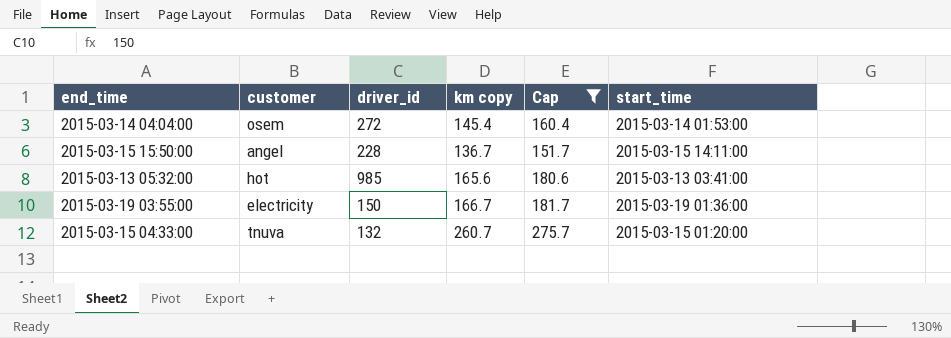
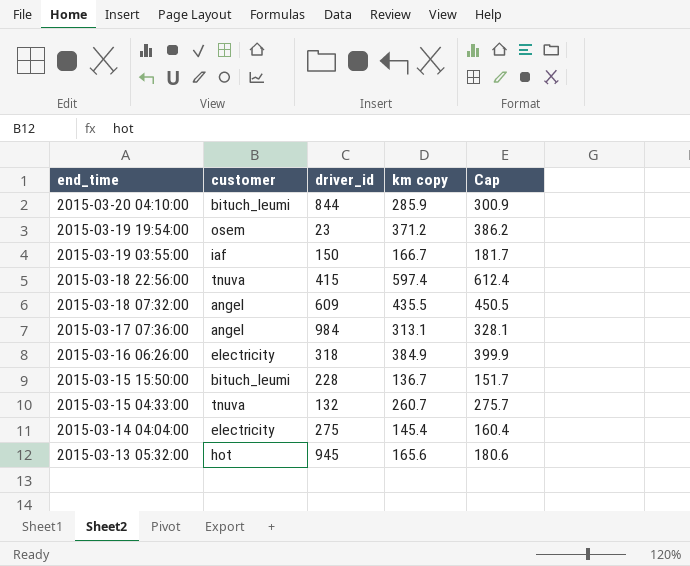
filter: Cap <= 275.7 -> none
row order: none -> end_time descending
column start_time | position: 6 -> none
2015-03-19 03:55:00 | customer: electricity -> iaf
2015-03-15 15:50:00 | customer: angel -> bituch_leumi
2015-03-14 04:04:00 | customer: osem -> electricity
2015-03-14 04:04:00 | driver_id: 272 -> 275
2015-03-13 05:32:00 | driver_id: 985 -> 945

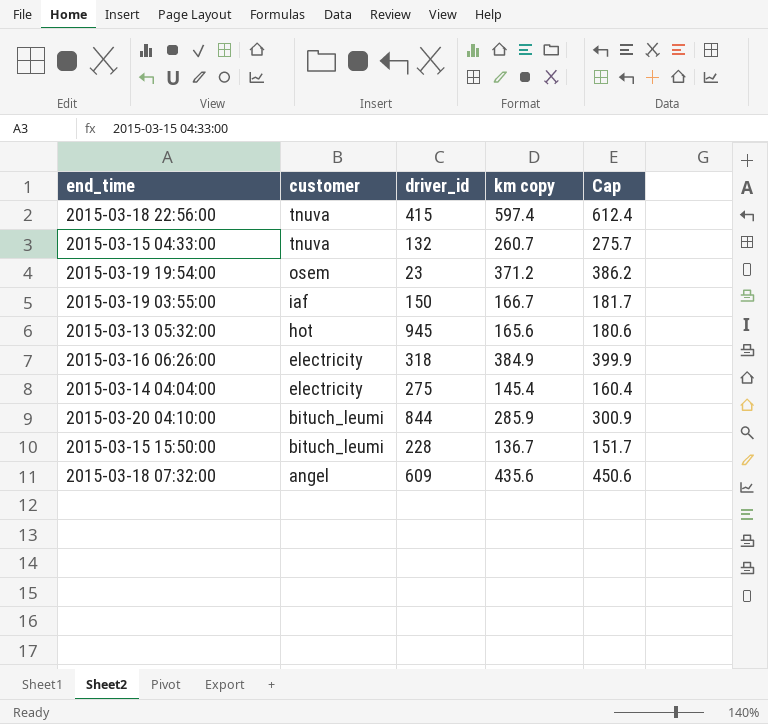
row order: end_time descending -> customer descending
row 2015-03-17 07:36:00: angel | 984 | 313.1 | 328.1 -> none
2015-03-18 07:32:00 | km copy: 435.5 -> 435.6
2015-03-18 07:32:00 | Cap: 450.5 -> 450.6

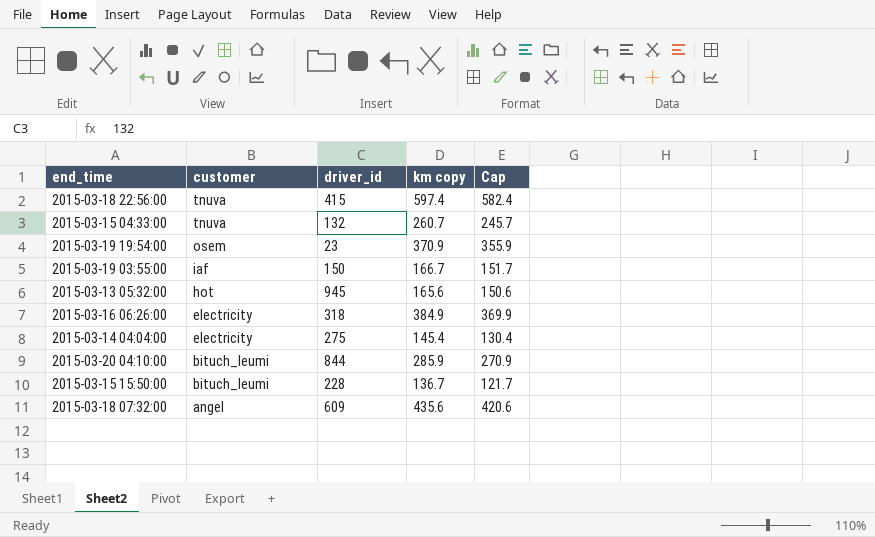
column Cap | formula: [km copy] + 15 -> [km copy] - 15
2015-03-19 19:54:00 | km copy: 371.2 -> 370.9

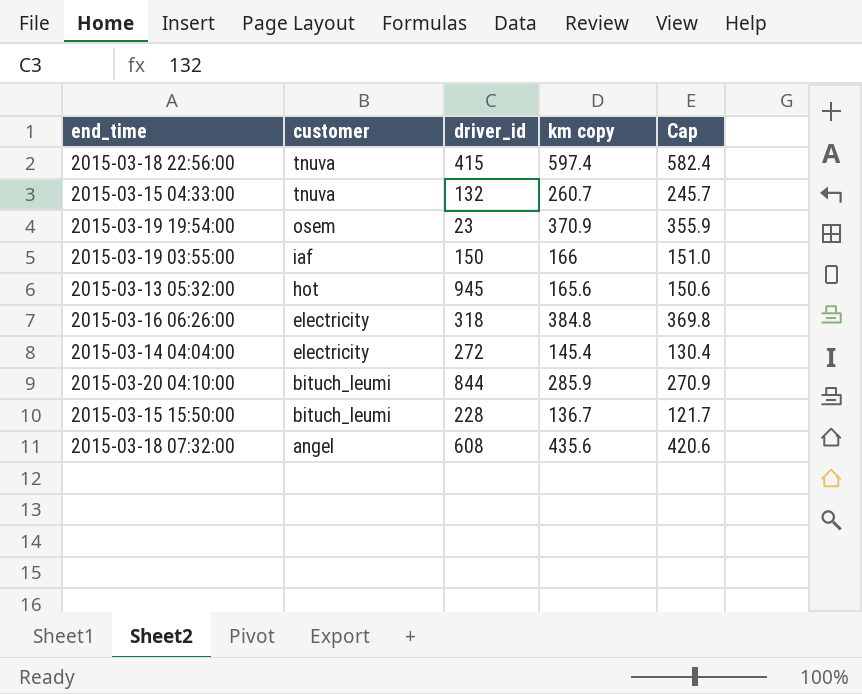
2015-03-19 03:55:00 | km copy: 166.7 -> 166
2015-03-19 03:55:00 | Cap: 151.7 -> 151.0
2015-03-16 06:26:00 | km copy: 384.9 -> 384.8
2015-03-16 06:26:00 | Cap: 369.9 -> 369.8
2015-03-14 04:04:00 | driver_id: 275 -> 272
2015-03-18 07:32:00 | driver_id: 609 -> 608

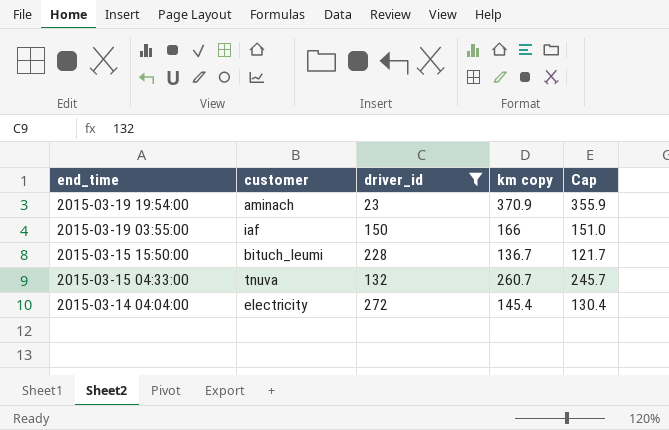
filter: none -> driver_id <= 272
row order: customer descending -> end_time descending
2015-03-19 19:54:00 | customer: osem -> aminach

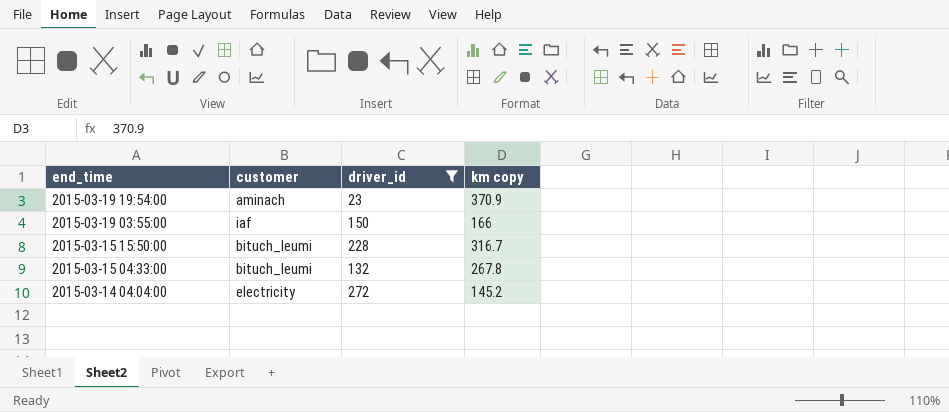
column Cap | formula: [km copy] - 15 -> none
2015-03-15 15:50:00 | km copy: 136.7 -> 316.7
2015-03-15 04:33:00 | customer: tnuva -> bituch_leumi
2015-03-15 04:33:00 | km copy: 260.7 -> 267.8
2015-03-14 04:04:00 | km copy: 145.4 -> 145.2

